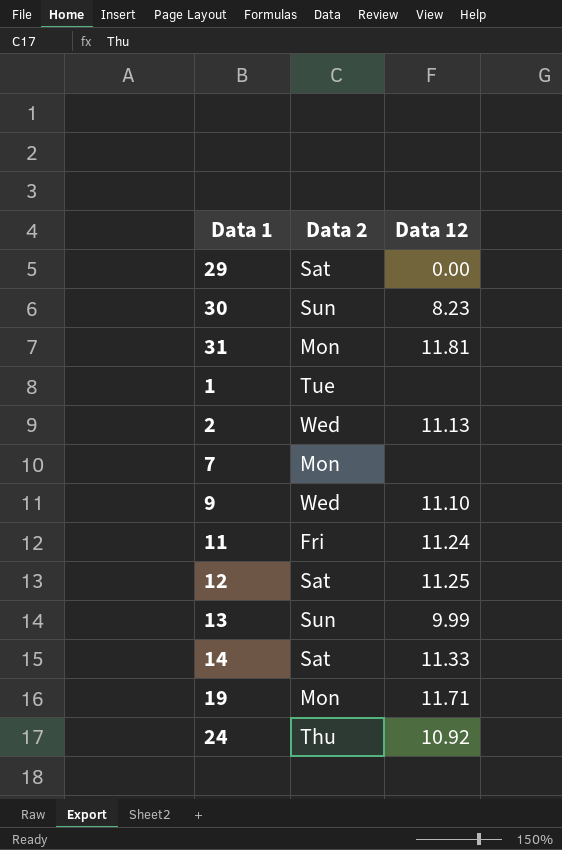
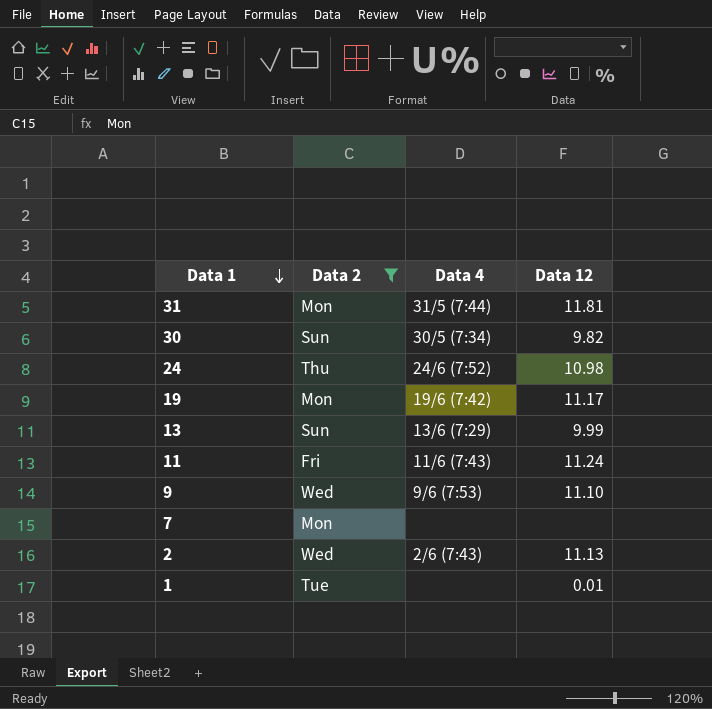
filter: none -> Data 2 != Sat
row order: none -> Data 1 descending
column Data 4 | position: none -> 3
30 | Data 12: 8.23 -> 9.82
24 | Data 12: 10.92 -> 10.98
19 | Data 12: 11.71 -> 11.17
1 | Data 12: none -> 0.01

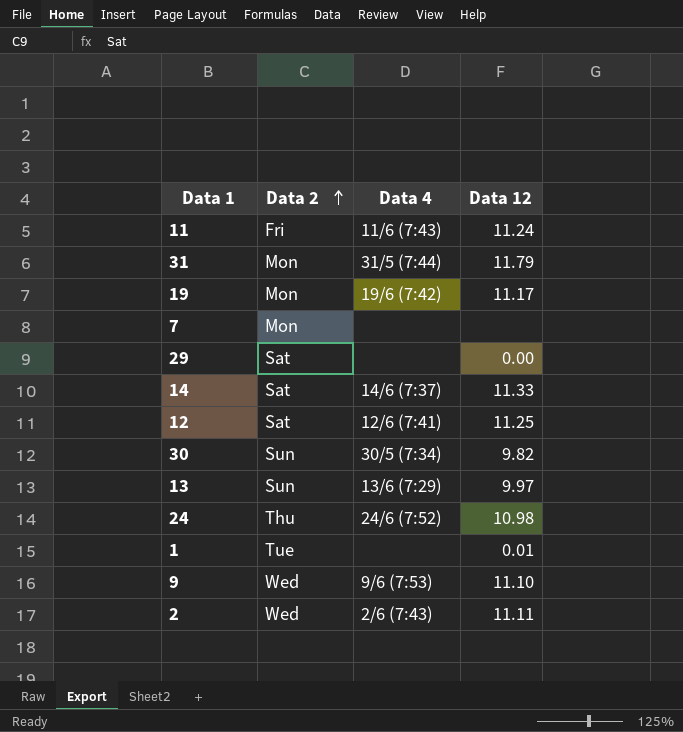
filter: Data 2 != Sat -> none
row order: Data 1 descending -> Data 2 ascending
31 | Data 12: 11.81 -> 11.79
13 | Data 12: 9.99 -> 9.97
2 | Data 12: 11.13 -> 11.11

